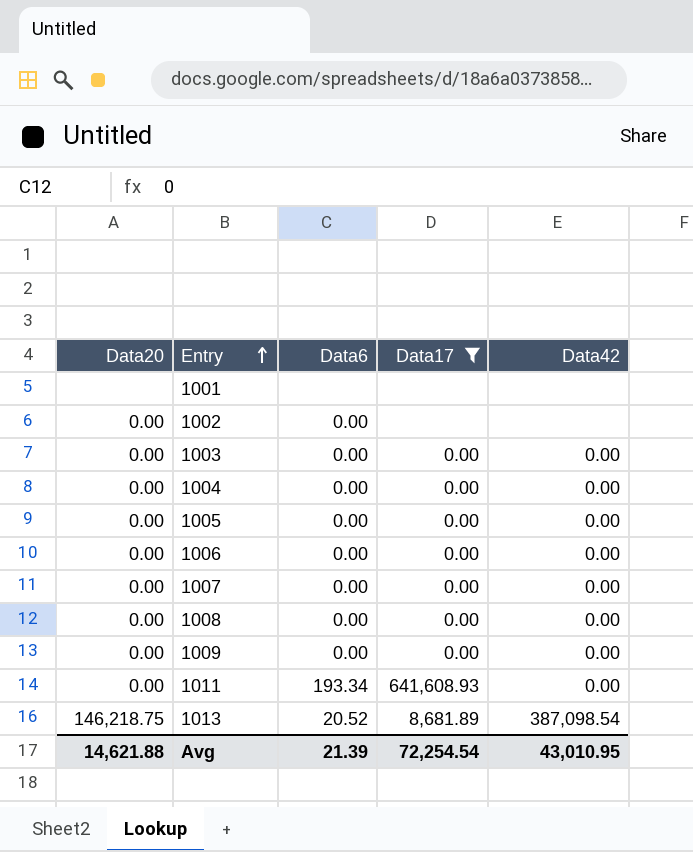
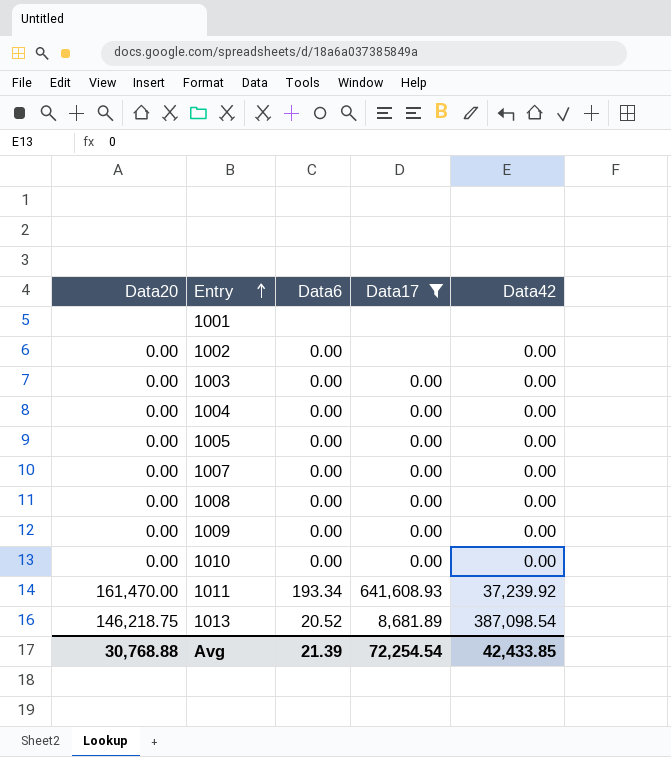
row 1006: 0.00 | 0.00 | 0.00 | 0.00 -> none
1002 | Data42: none -> 0.00
row 1010: none -> 0.00 | 0.00 | 0.00 | 0.00
1011 | Data20: 0.00 -> 161,470.00
1011 | Data42: 0.00 -> 37,239.92
Avg | Data20: 14,621.88 -> 30,768.88
Avg | Data42: 43,010.95 -> 42,433.85

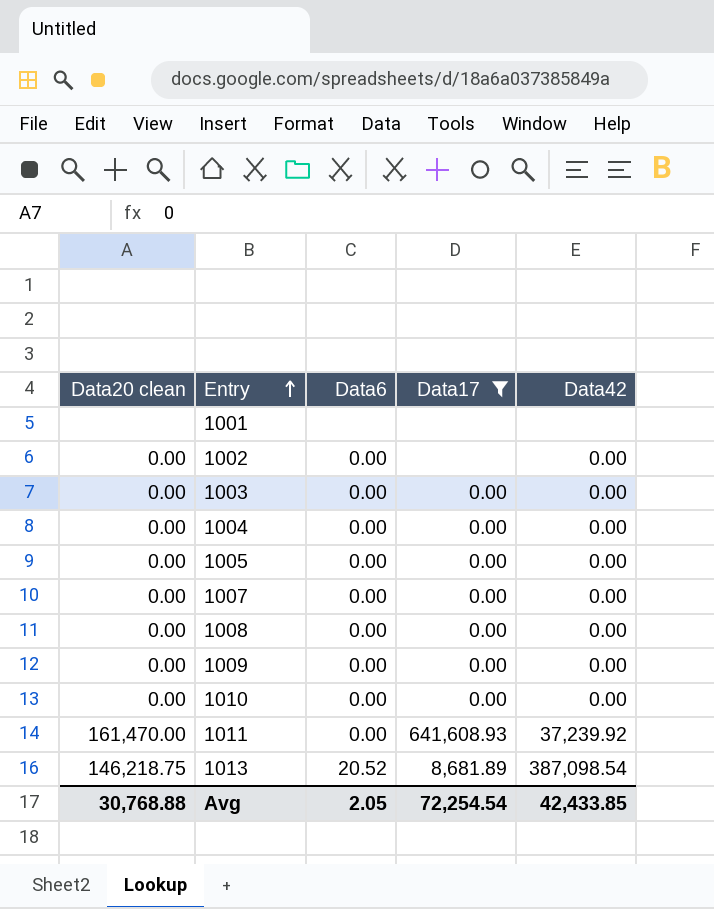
column name: Data20 -> Data20 clean
1011 | Data6: 193.34 -> 0.00
Avg | Data6: 21.39 -> 2.05

